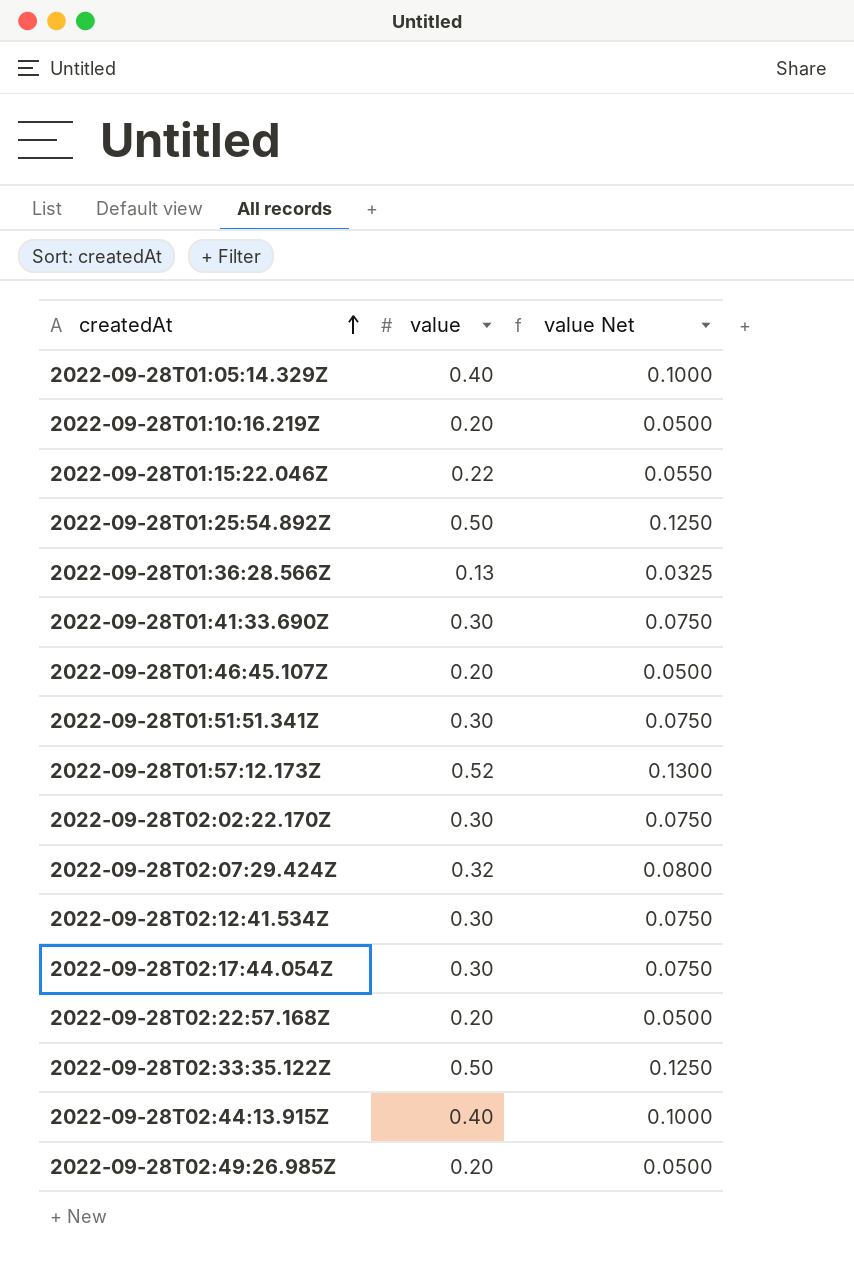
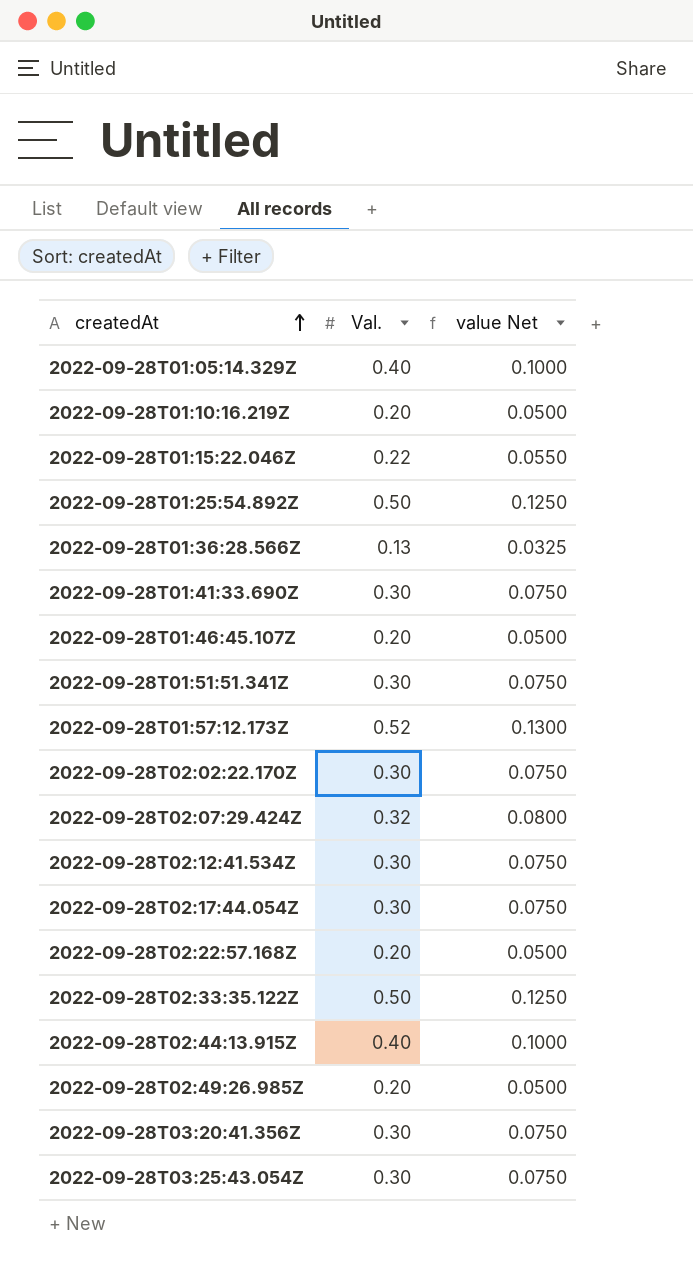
column name: value -> Val.
row 2022-09-28T03:20:41.356Z: none -> 0.30 | 0.0750
row 2022-09-28T03:25:43.054Z: none -> 0.30 | 0.0750

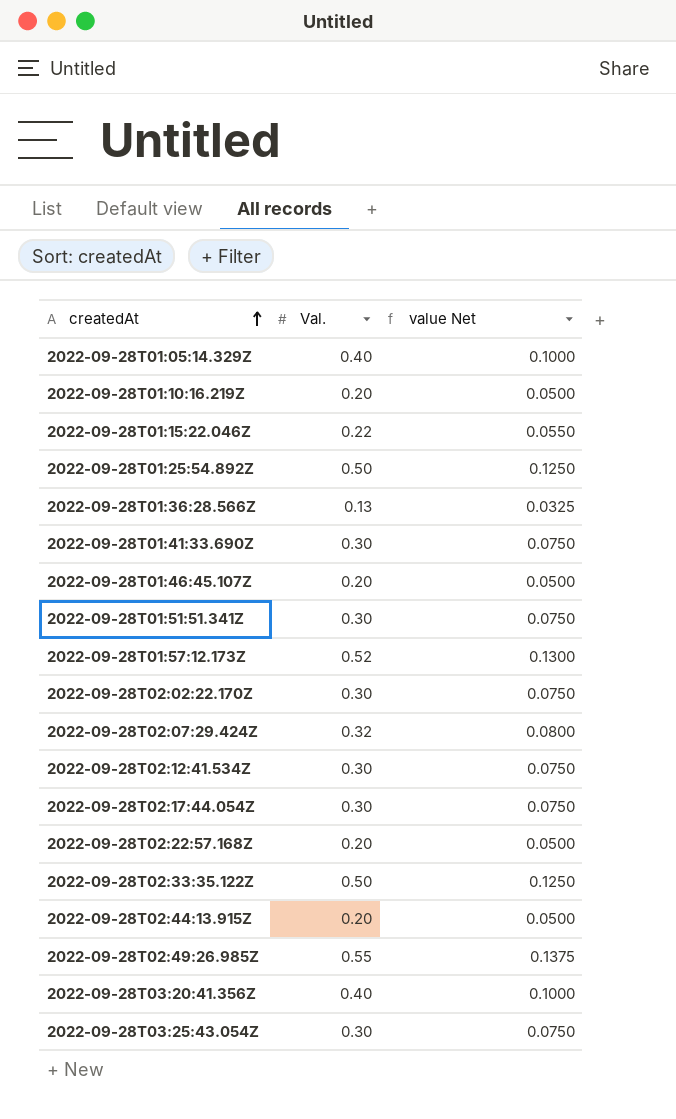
2022-09-28T02:44:13.915Z | Val.: 0.40 -> 0.20
2022-09-28T02:44:13.915Z | value Net: 0.1000 -> 0.0500
2022-09-28T02:49:26.985Z | Val.: 0.20 -> 0.55
2022-09-28T02:49:26.985Z | value Net: 0.0500 -> 0.1375
2022-09-28T03:20:41.356Z | Val.: 0.30 -> 0.40
2022-09-28T03:20:41.356Z | value Net: 0.0750 -> 0.1000

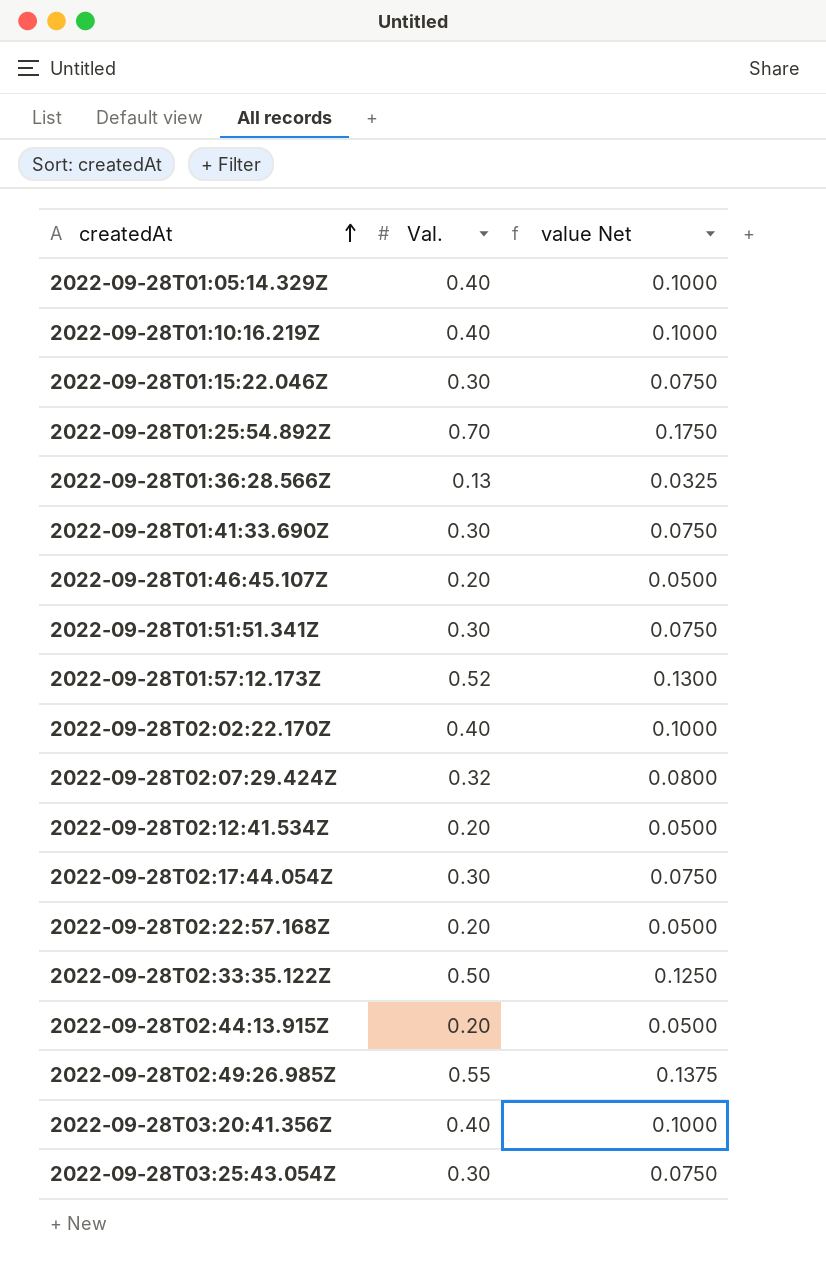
2022-09-28T01:10:16.219Z | Val.: 0.20 -> 0.40
2022-09-28T01:10:16.219Z | value Net: 0.0500 -> 0.1000
2022-09-28T01:15:22.046Z | Val.: 0.22 -> 0.30
2022-09-28T01:15:22.046Z | value Net: 0.0550 -> 0.0750
2022-09-28T01:25:54.892Z | Val.: 0.50 -> 0.70
2022-09-28T01:25:54.892Z | value Net: 0.1250 -> 0.1750
2022-09-28T02:02:22.170Z | Val.: 0.30 -> 0.40
2022-09-28T02:02:22.170Z | value Net: 0.0750 -> 0.1000
2022-09-28T02:12:41.534Z | Val.: 0.30 -> 0.20
2022-09-28T02:12:41.534Z | value Net: 0.0750 -> 0.0500

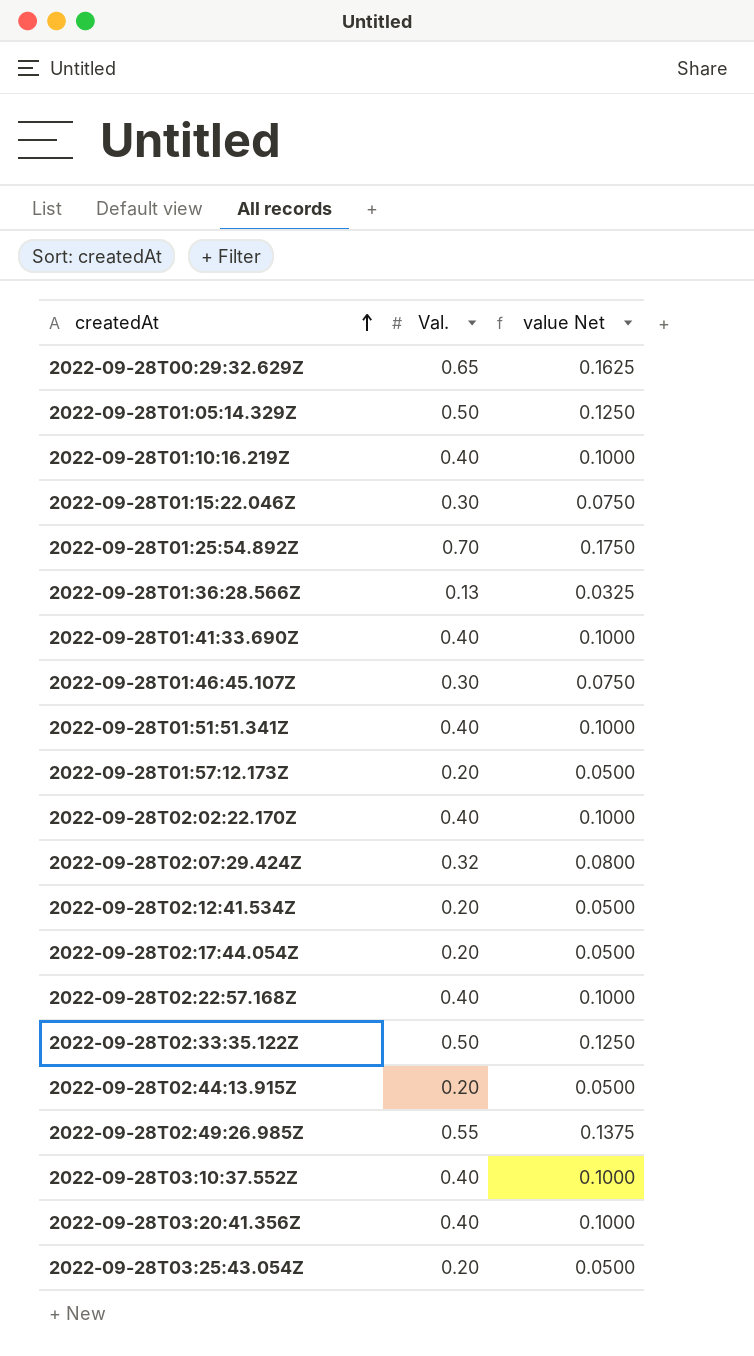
row 2022-09-28T00:29:32.629Z: none -> 0.65 | 0.1625
2022-09-28T01:05:14.329Z | Val.: 0.40 -> 0.50
2022-09-28T01:05:14.329Z | value Net: 0.1000 -> 0.1250
2022-09-28T01:41:33.690Z | Val.: 0.30 -> 0.40
2022-09-28T01:41:33.690Z | value Net: 0.0750 -> 0.1000
2022-09-28T01:46:45.107Z | Val.: 0.20 -> 0.30
2022-09-28T01:46:45.107Z | value Net: 0.0500 -> 0.0750
2022-09-28T01:51:51.341Z | Val.: 0.30 -> 0.40
2022-09-28T01:51:51.341Z | value Net: 0.0750 -> 0.1000
2022-09-28T01:57:12.173Z | Val.: 0.52 -> 0.20
2022-09-28T01:57:12.173Z | value Net: 0.1300 -> 0.0500
2022-09-28T02:17:44.054Z | Val.: 0.30 -> 0.20
2022-09-28T02:17:44.054Z | value Net: 0.0750 -> 0.0500
2022-09-28T02:22:57.168Z | Val.: 0.20 -> 0.40
2022-09-28T02:22:57.168Z | value Net: 0.0500 -> 0.1000
row 2022-09-28T03:10:37.552Z: none -> 0.40 | 0.1000
2022-09-28T03:25:43.054Z | Val.: 0.30 -> 0.20
2022-09-28T03:25:43.054Z | value Net: 0.0750 -> 0.0500

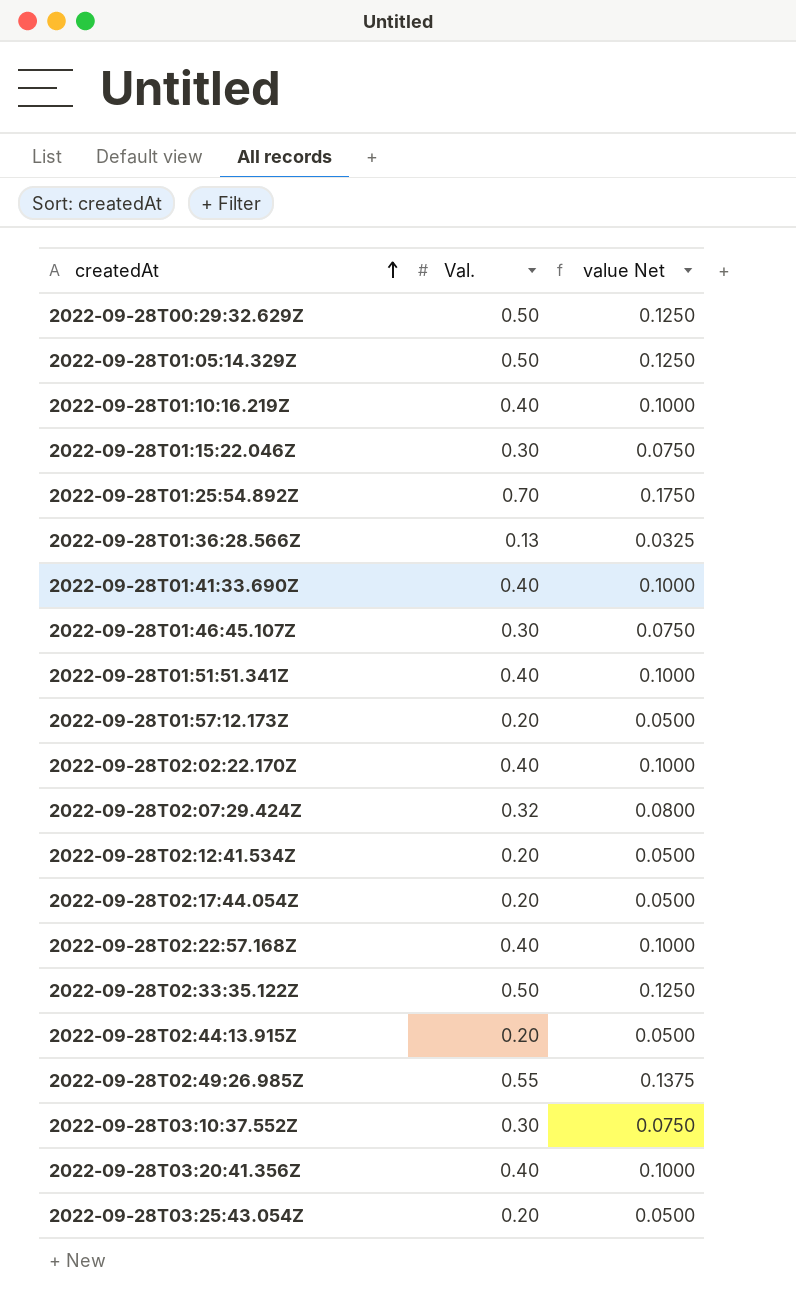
2022-09-28T00:29:32.629Z | Val.: 0.65 -> 0.50
2022-09-28T00:29:32.629Z | value Net: 0.1625 -> 0.1250
2022-09-28T03:10:37.552Z | Val.: 0.40 -> 0.30
2022-09-28T03:10:37.552Z | value Net: 0.1000 -> 0.0750

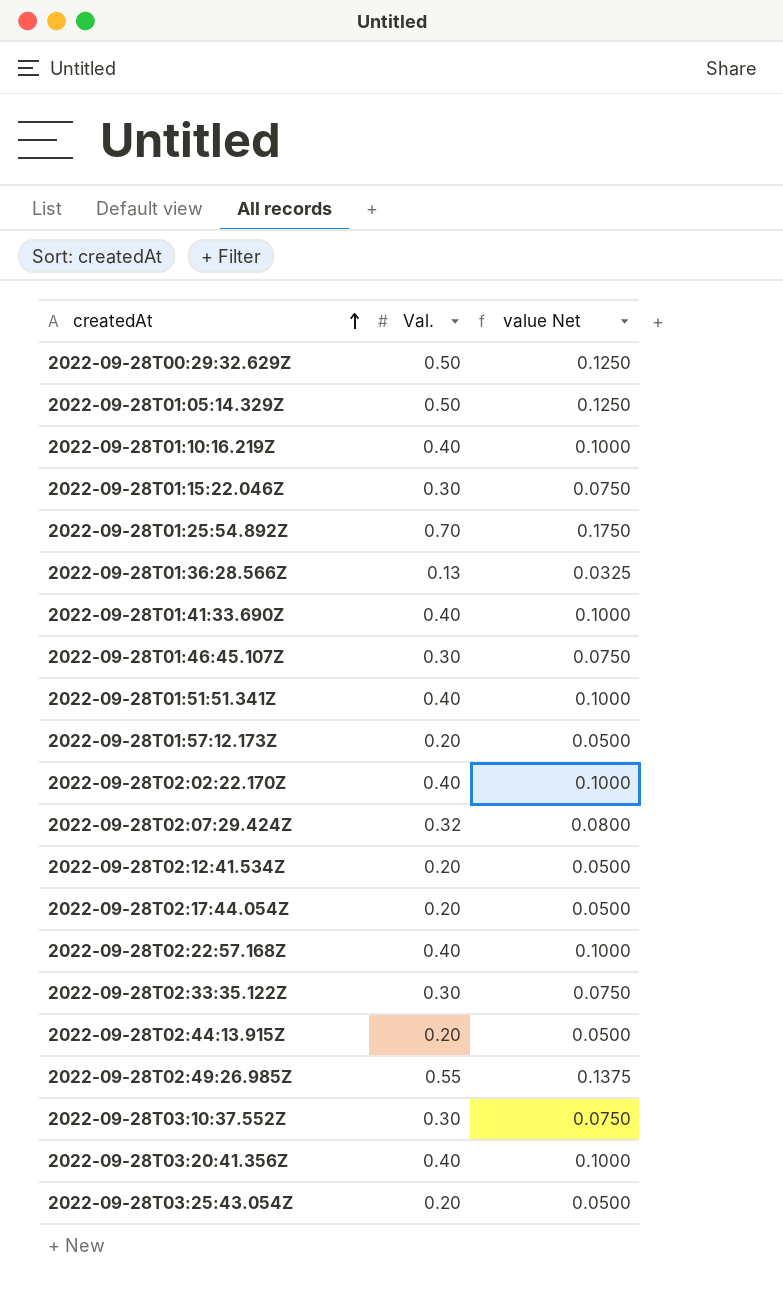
2022-09-28T02:33:35.122Z | Val.: 0.50 -> 0.30
2022-09-28T02:33:35.122Z | value Net: 0.1250 -> 0.0750

